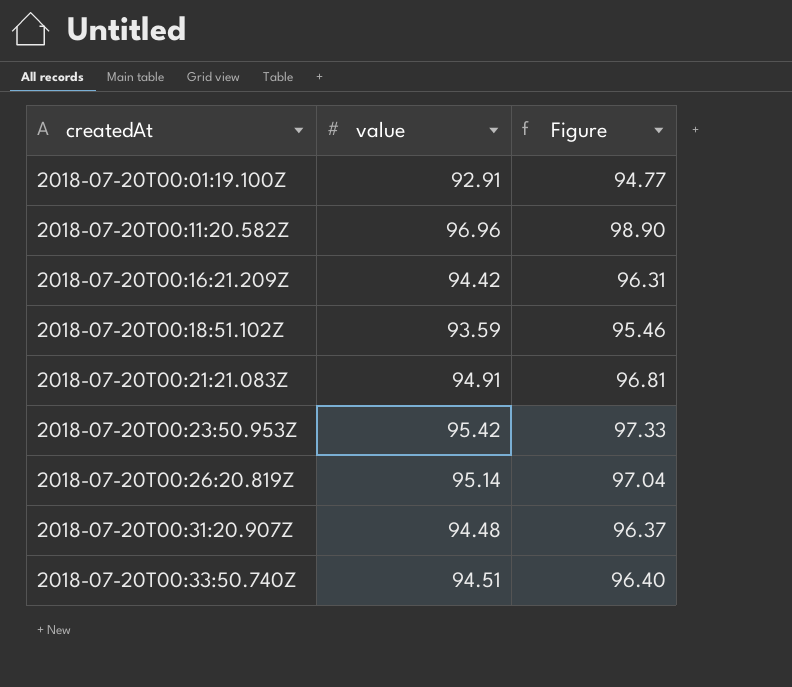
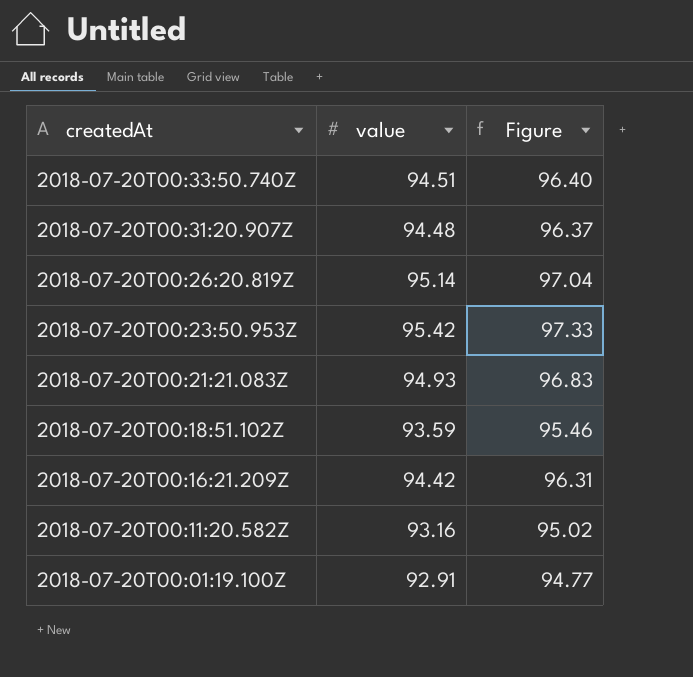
row order: createdAt ascending -> createdAt descending
2018-07-20T00:21:21.083Z | value: 94.91 -> 94.93
2018-07-20T00:21:21.083Z | Figure: 96.81 -> 96.83
2018-07-20T00:11:20.582Z | value: 96.96 -> 93.16
2018-07-20T00:11:20.582Z | Figure: 98.90 -> 95.02

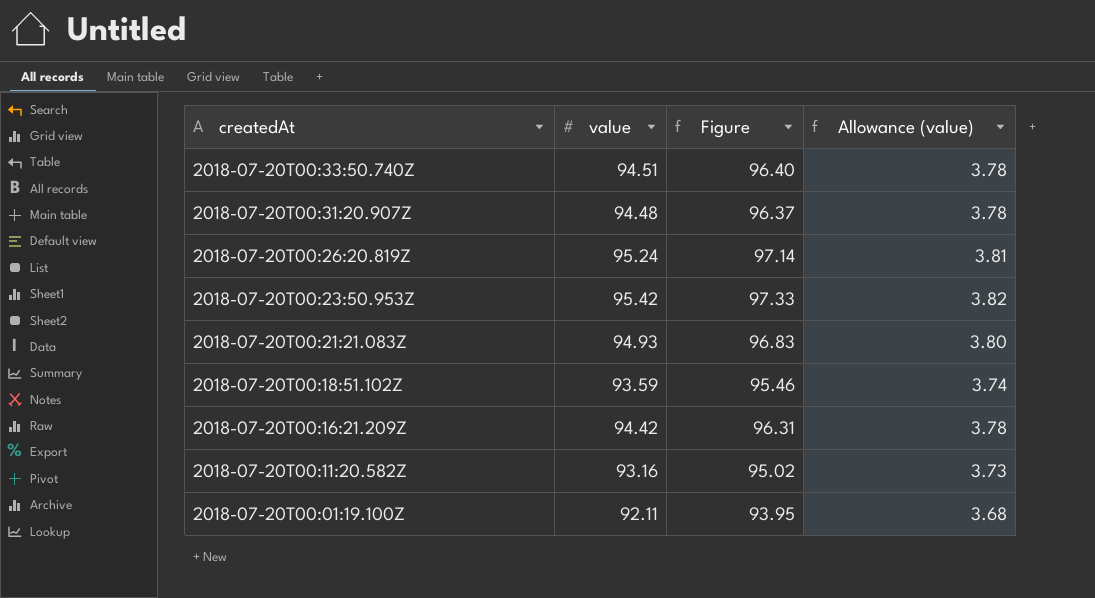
column Allowance (value) | formula: none -> [value] * 0.04
2018-07-20T00:26:20.819Z | value: 95.14 -> 95.24
2018-07-20T00:26:20.819Z | Figure: 97.04 -> 97.14
2018-07-20T00:01:19.100Z | value: 92.91 -> 92.11
2018-07-20T00:01:19.100Z | Figure: 94.77 -> 93.95

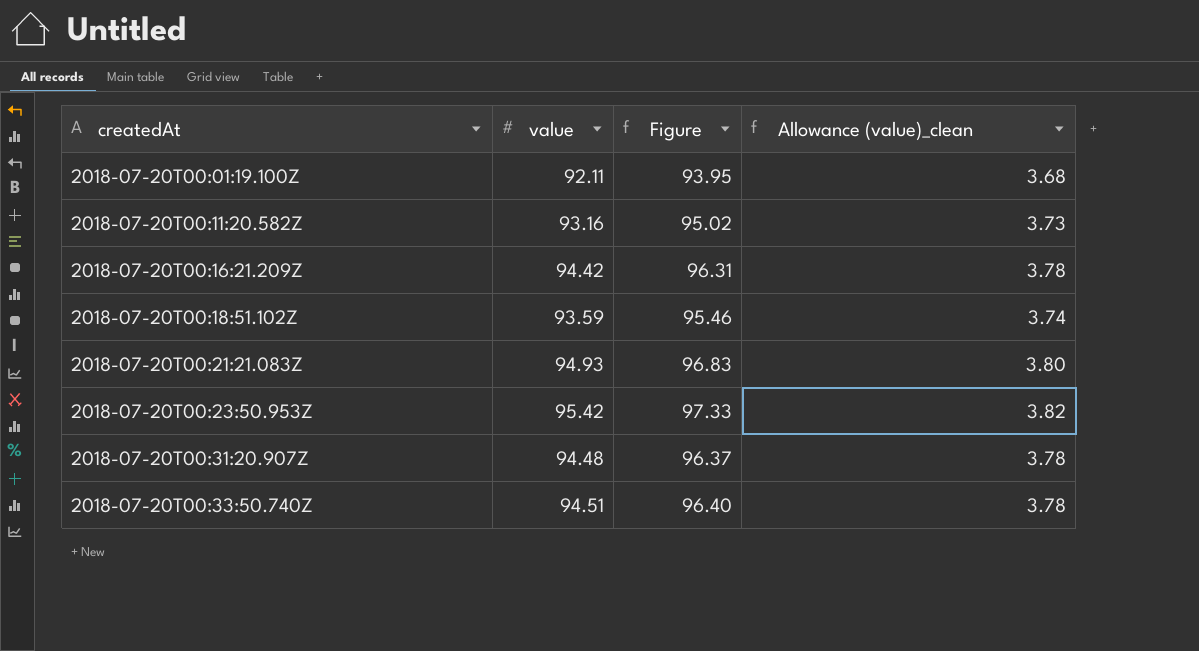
row order: createdAt descending -> createdAt ascending
column name: Allowance (value) -> Allowance (value)_clean
row 2018-07-20T00:26:20.819Z: 95.24 | 97.14 | 3.81 -> none

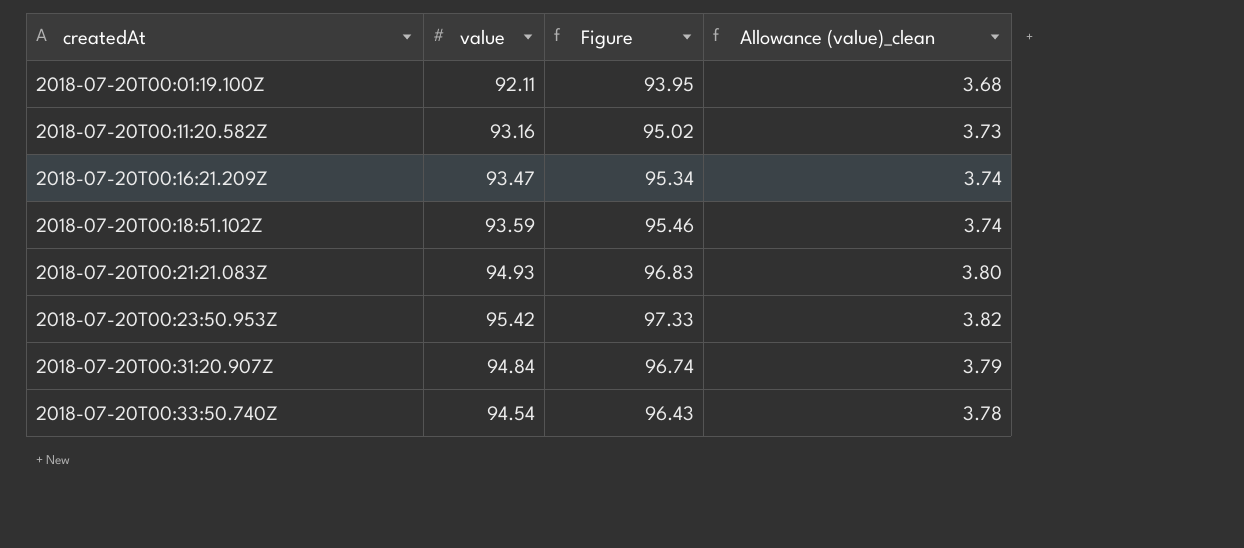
2018-07-20T00:16:21.209Z | value: 94.42 -> 93.47
2018-07-20T00:16:21.209Z | Figure: 96.31 -> 95.34
2018-07-20T00:16:21.209Z | Allowance (value)_clean: 3.78 -> 3.74
2018-07-20T00:31:20.907Z | value: 94.48 -> 94.84
2018-07-20T00:31:20.907Z | Figure: 96.37 -> 96.74
2018-07-20T00:31:20.907Z | Allowance (value)_clean: 3.78 -> 3.79
2018-07-20T00:33:50.740Z | value: 94.51 -> 94.54
2018-07-20T00:33:50.740Z | Figure: 96.40 -> 96.43

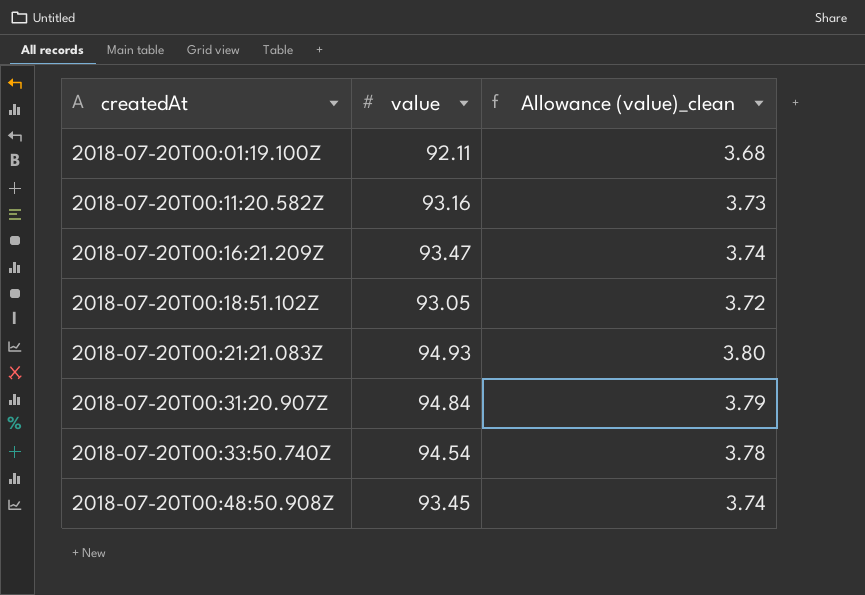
column Figure | formula: [value] * 1.02 -> none
row 2018-07-20T00:23:50.953Z: 95.42 | 97.33 | 3.82 -> none
2018-07-20T00:18:51.102Z | value: 93.59 -> 93.05
2018-07-20T00:18:51.102Z | Allowance (value)_clean: 3.74 -> 3.72
row 2018-07-20T00:48:50.908Z: none -> 93.45 | 3.74

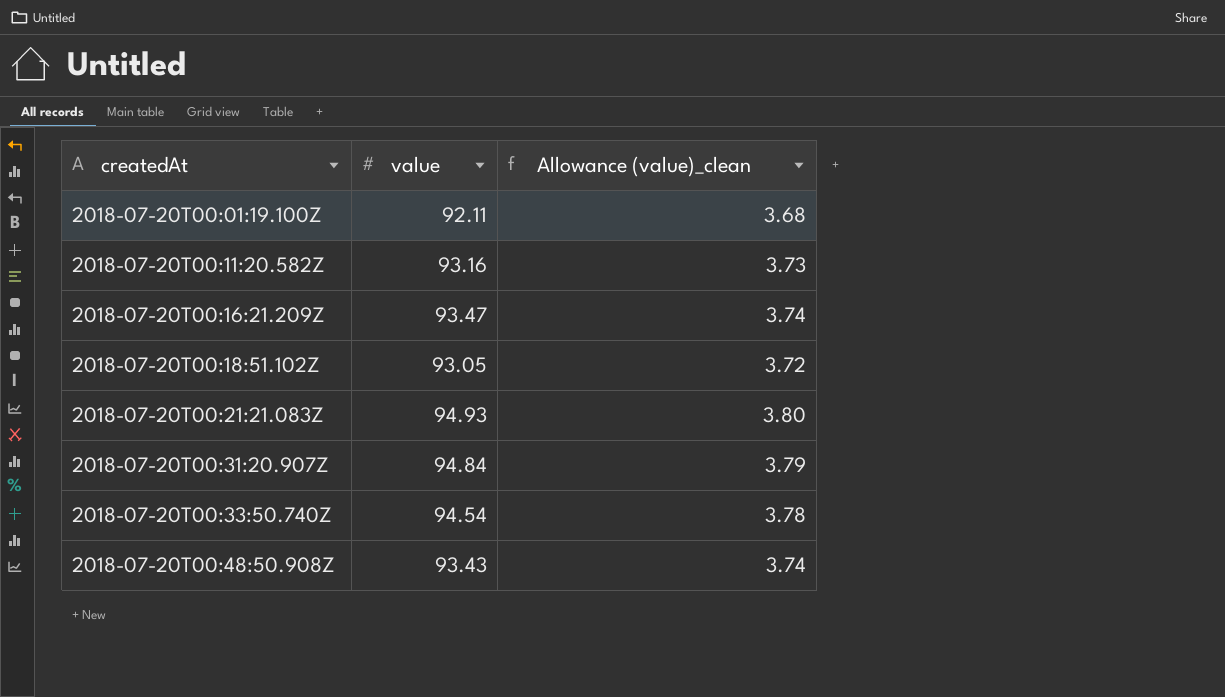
2018-07-20T00:48:50.908Z | value: 93.45 -> 93.43

